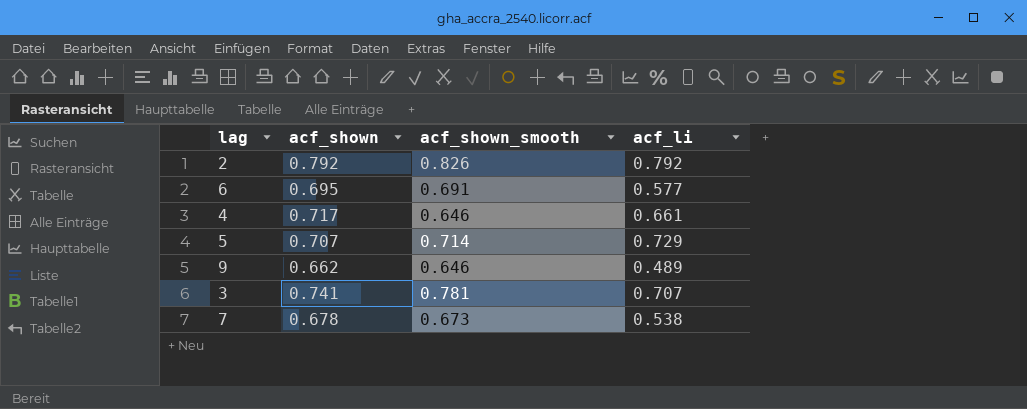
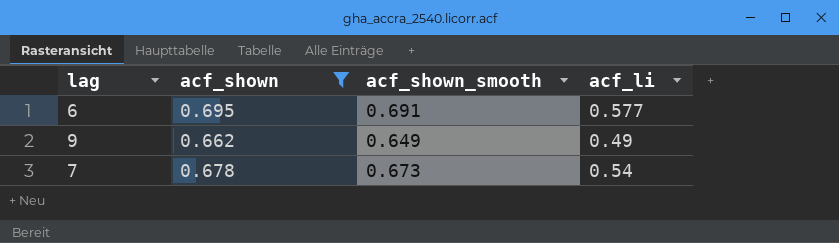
filter: none -> acf_shown <= 0.695
9 | acf_shown_smooth: 0.646 -> 0.649
9 | acf_li: 0.489 -> 0.49
7 | acf_li: 0.538 -> 0.54

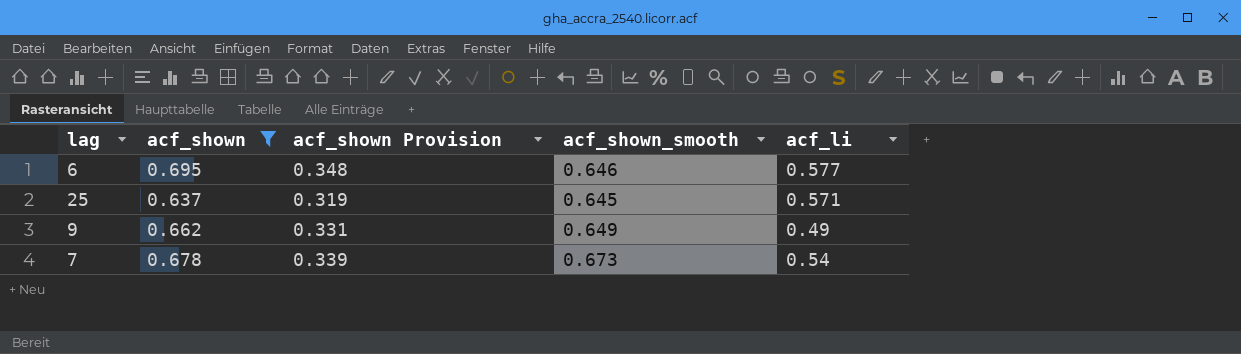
column acf_shown Provision | formula: none -> [acf_shown] * 0.5
6 | acf_shown_smooth: 0.691 -> 0.646
row 25: none -> 0.637 | 0.319 | 0.645 | 0.571

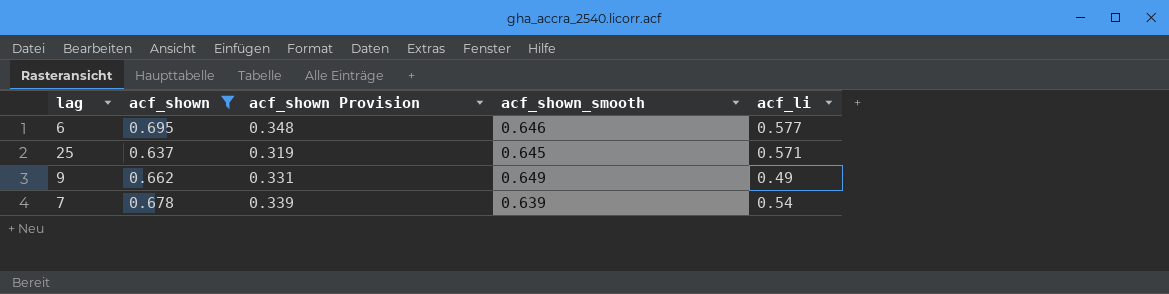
7 | acf_shown_smooth: 0.673 -> 0.639

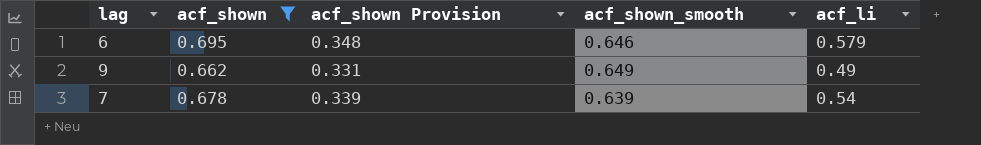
row 25: 0.637 | 0.319 | 0.645 | 0.571 -> none
6 | acf_li: 0.577 -> 0.579

